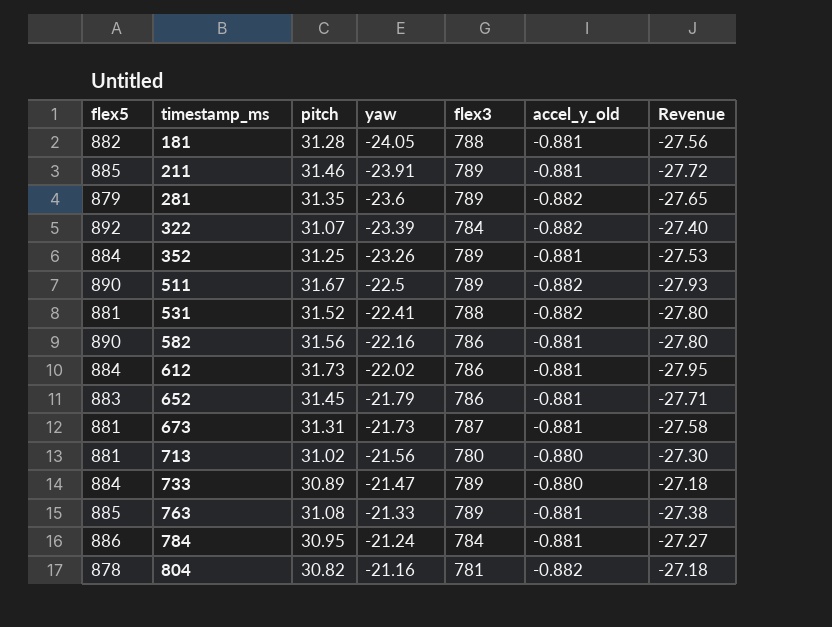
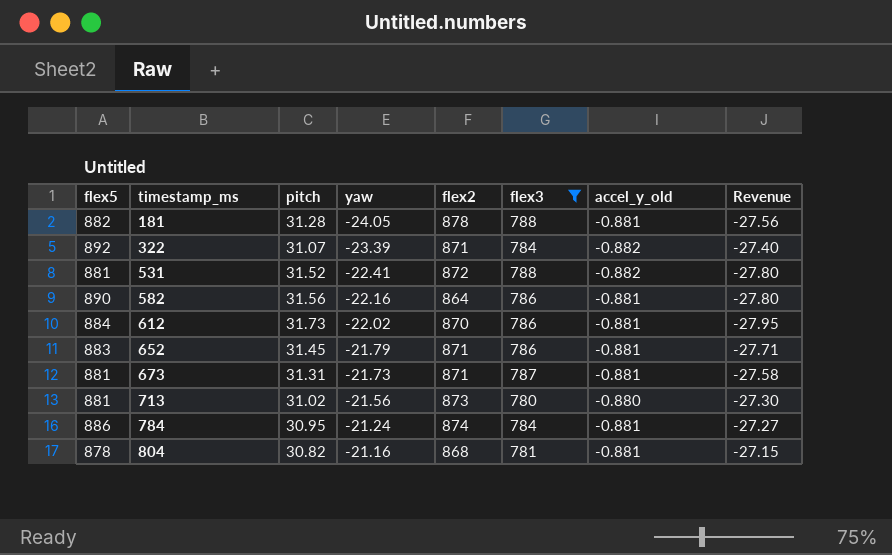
filter: none -> flex3 != 789
column flex2 | position: none -> 5
804 | accel_y_old: -0.882 -> -0.881
804 | Revenue: -27.18 -> -27.15

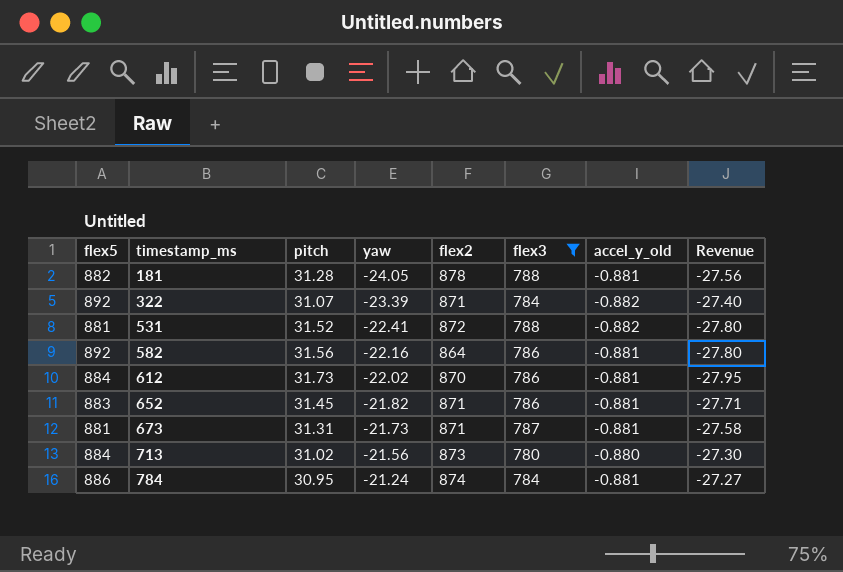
row 804: 878 | 30.82 | -21.16 | 868 | 781 | -0.881 | -27.15 -> none
582 | flex5: 890 -> 892
652 | yaw: -21.79 -> -21.82
713 | flex5: 881 -> 884

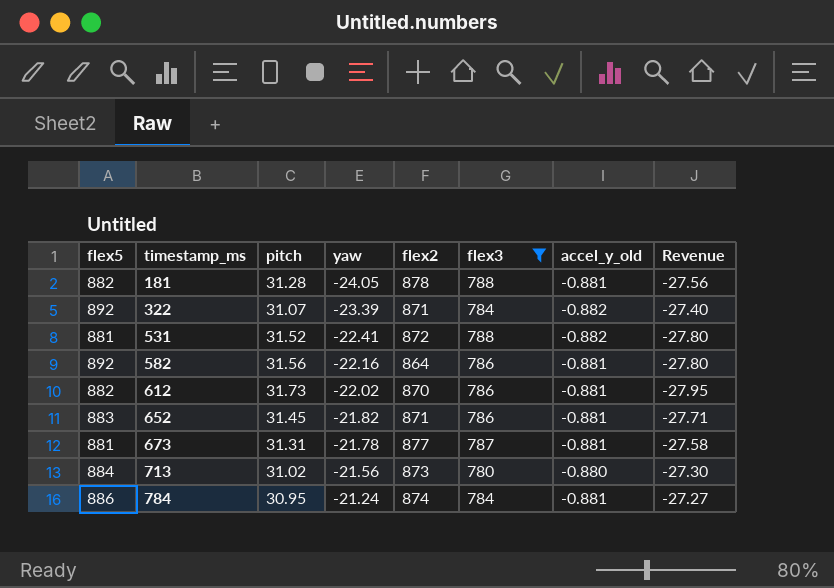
612 | flex5: 884 -> 882
673 | yaw: -21.73 -> -21.78
673 | flex2: 871 -> 877

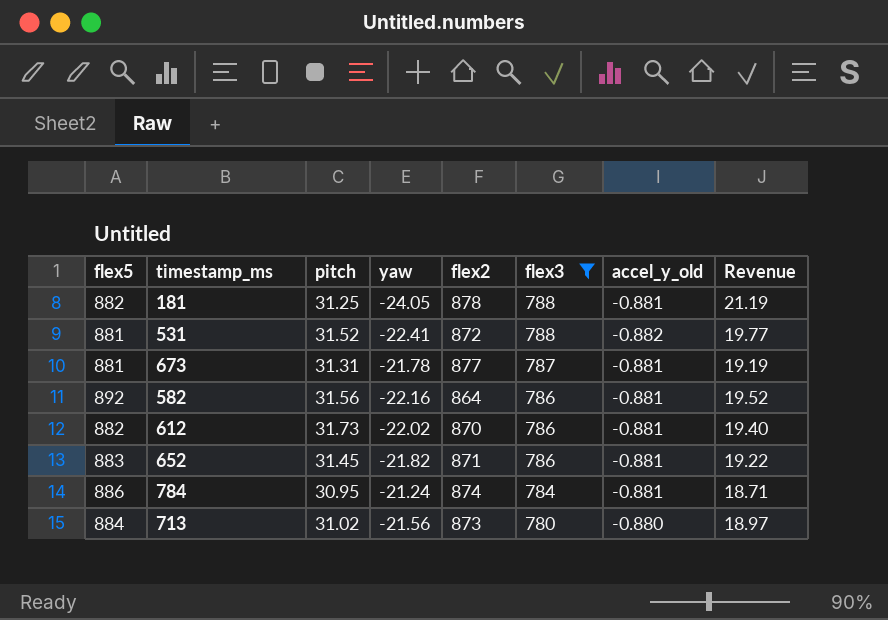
row order: timestamp_ms ascending -> flex3 descending
column Revenue | formula: [pitch] * [accel_y_old] -> [yaw] * [accel_y_old]
row 322: 892 | 31.07 | -23.39 | 871 | 784 | -0.882 | -27.40 -> none
181 | pitch: 31.28 -> 31.25

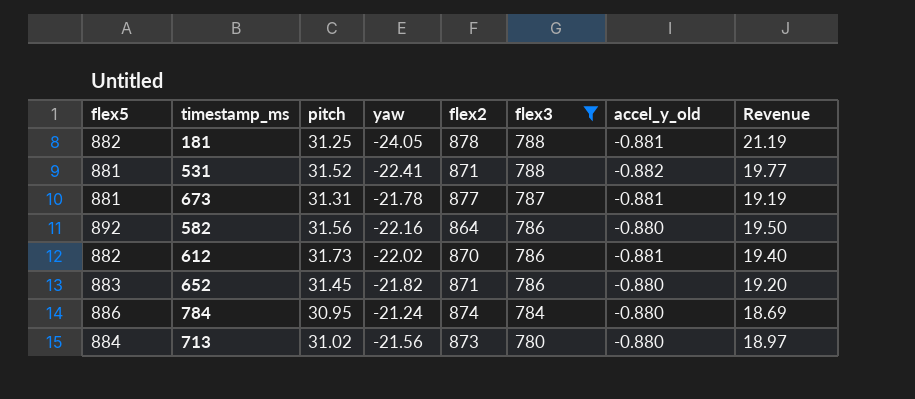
531 | flex2: 872 -> 871
582 | accel_y_old: -0.881 -> -0.880
582 | Revenue: 19.52 -> 19.50
652 | accel_y_old: -0.881 -> -0.880
652 | Revenue: 19.22 -> 19.20
784 | accel_y_old: -0.881 -> -0.880
784 | Revenue: 18.71 -> 18.69

